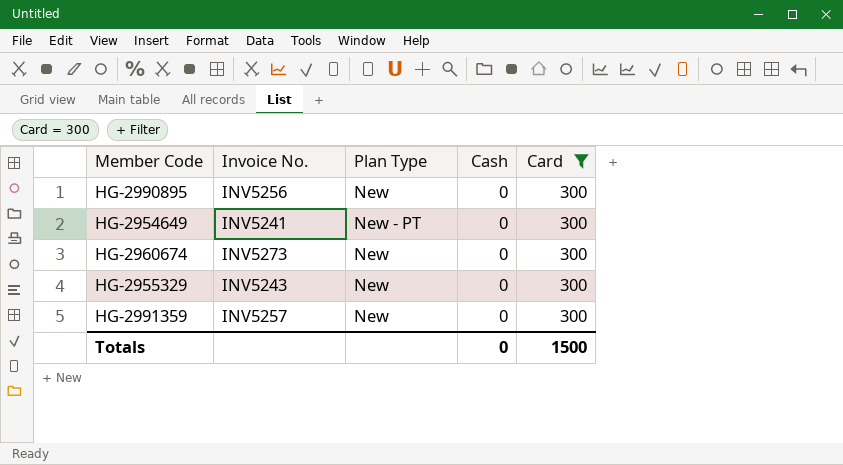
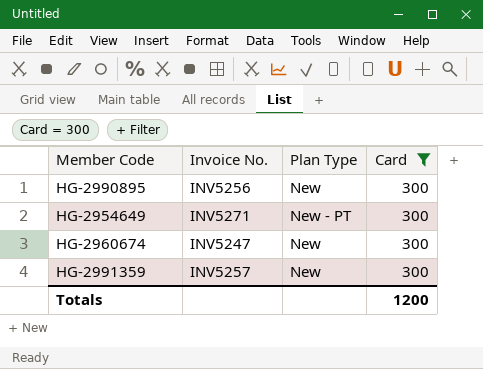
column Cash | position: 4 -> none
row HG-2955329: INV5243 | New | 0 | 300 -> none
HG-2954649 | Invoice No.: INV5241 -> INV5271
HG-2960674 | Invoice No.: INV5273 -> INV5247
Totals | Card: 1500 -> 1200

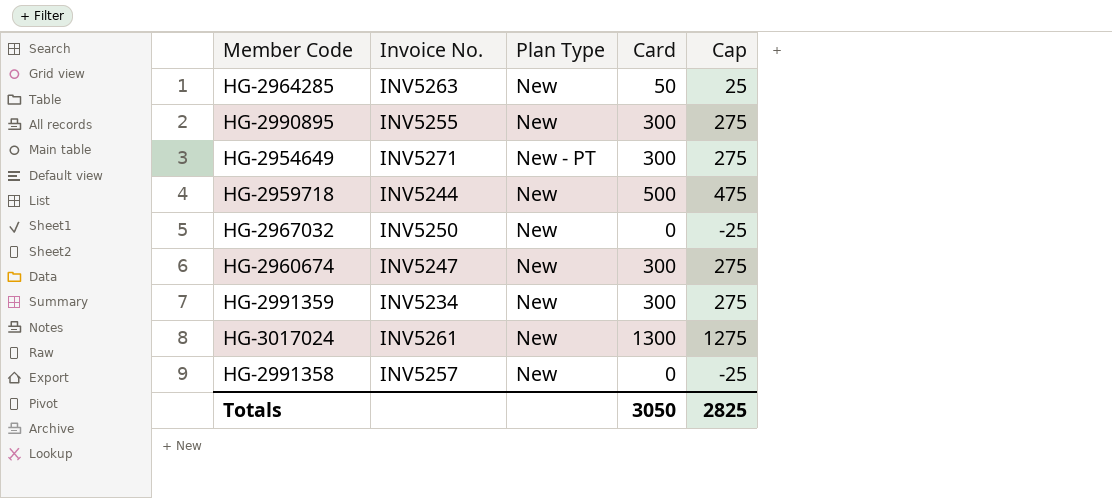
filter: Card = 300 -> none
column Cap | formula: none -> [Card] - 25
HG-2990895 | Invoice No.: INV5256 -> INV5255
HG-2991359 | Invoice No.: INV5257 -> INV5234
Totals | Card: 1200 -> 3050

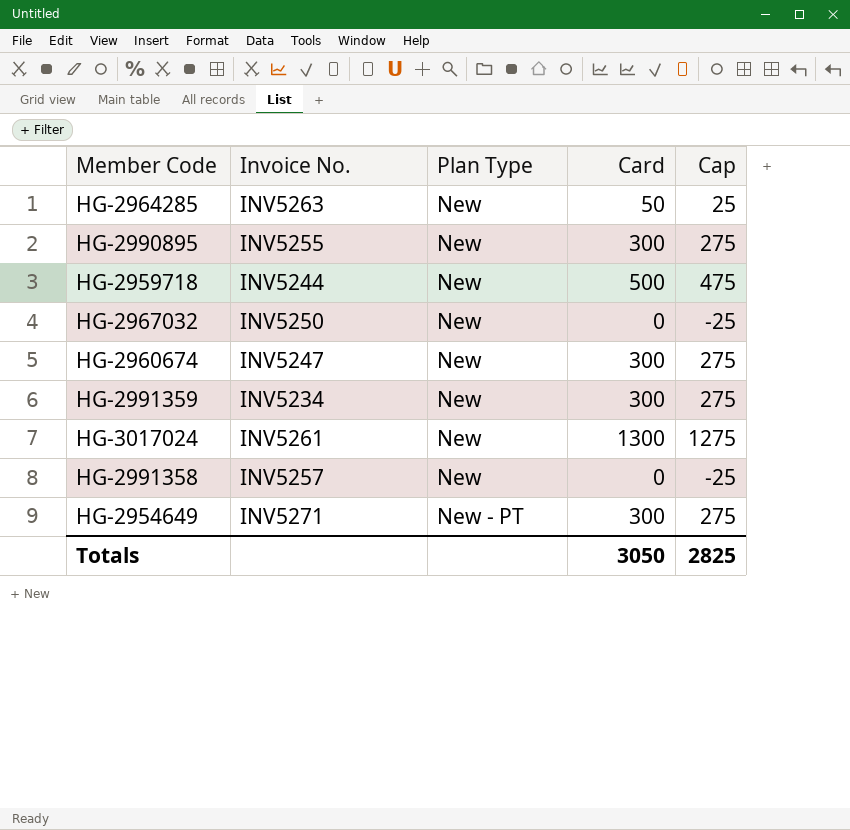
row order: none -> Plan Type ascending

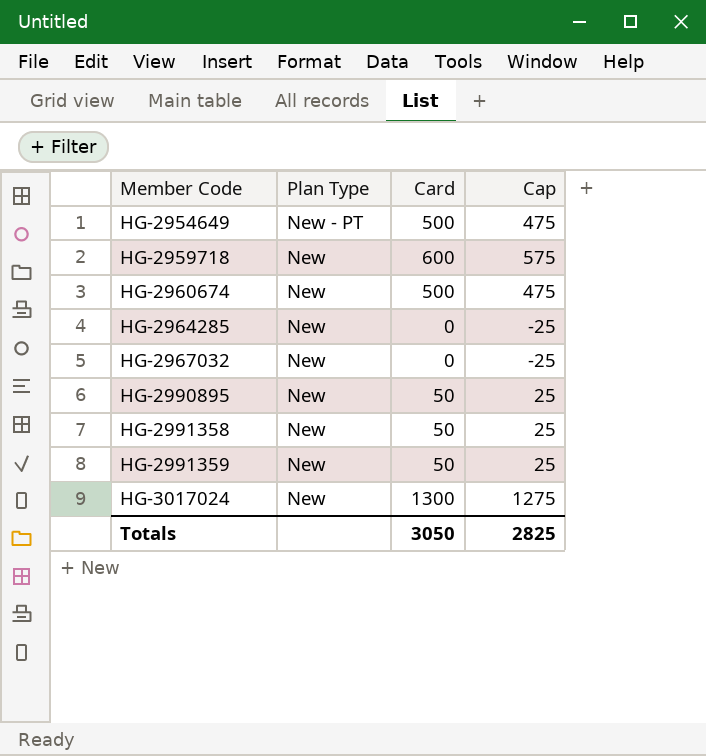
row order: Plan Type ascending -> Member Code ascending
column Invoice No. | position: 2 -> none
HG-2954649 | Card: 300 -> 500
HG-2954649 | Cap: 275 -> 475
HG-2959718 | Card: 500 -> 600
HG-2959718 | Cap: 475 -> 575
HG-2960674 | Card: 300 -> 500
HG-2960674 | Cap: 275 -> 475
HG-2964285 | Card: 50 -> 0
HG-2964285 | Cap: 25 -> -25
HG-2990895 | Card: 300 -> 50
HG-2990895 | Cap: 275 -> 25
HG-2991358 | Card: 0 -> 50
HG-2991358 | Cap: -25 -> 25
HG-2991359 | Card: 300 -> 50
HG-2991359 | Cap: 275 -> 25

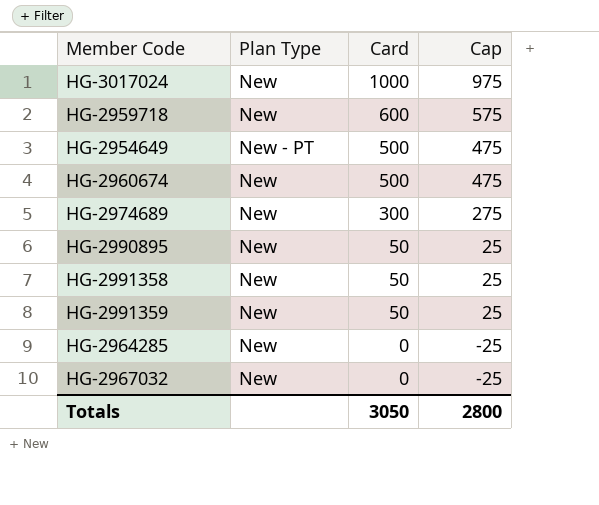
row order: Member Code ascending -> Card descending
HG-3017024 | Card: 1300 -> 1000
HG-3017024 | Cap: 1275 -> 975
row HG-2974689: none -> New | 300 | 275
Totals | Cap: 2825 -> 2800

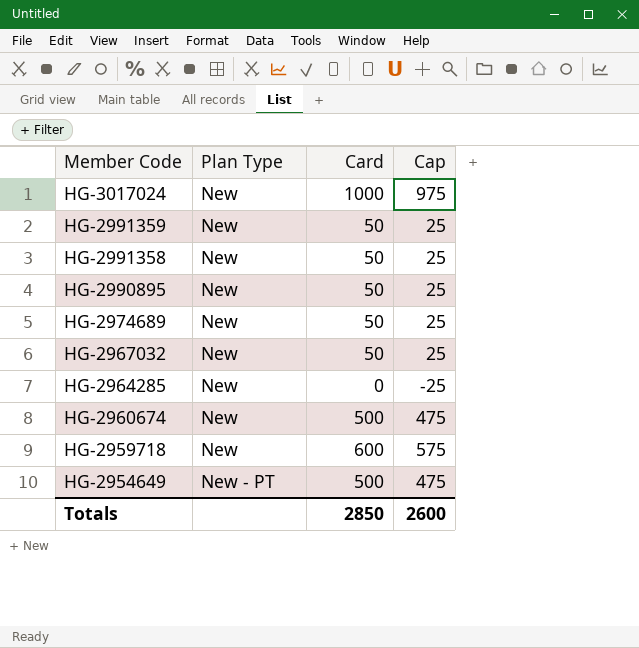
row order: Card descending -> Member Code descending
HG-2974689 | Card: 300 -> 50
HG-2974689 | Cap: 275 -> 25
HG-2967032 | Card: 0 -> 50
HG-2967032 | Cap: -25 -> 25
Totals | Card: 3050 -> 2850
Totals | Cap: 2800 -> 2600

